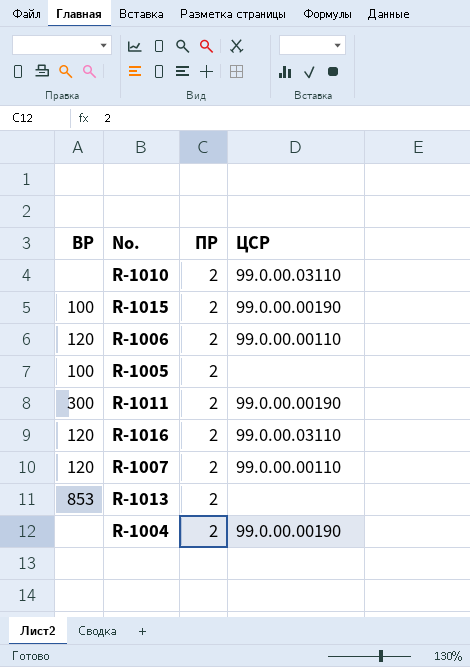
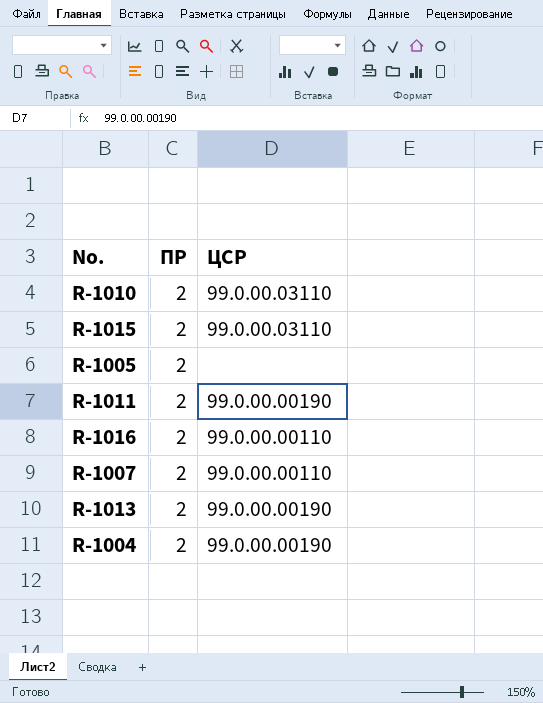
column ВР | position: 1 -> none
row R-1006: 120 | 2 | 99.0.00.00110 -> none
R-1015 | ЦСР: 99.0.00.00190 -> 99.0.00.03110
R-1016 | ЦСР: 99.0.00.03110 -> 99.0.00.00110
R-1013 | ЦСР: none -> 99.0.00.00190

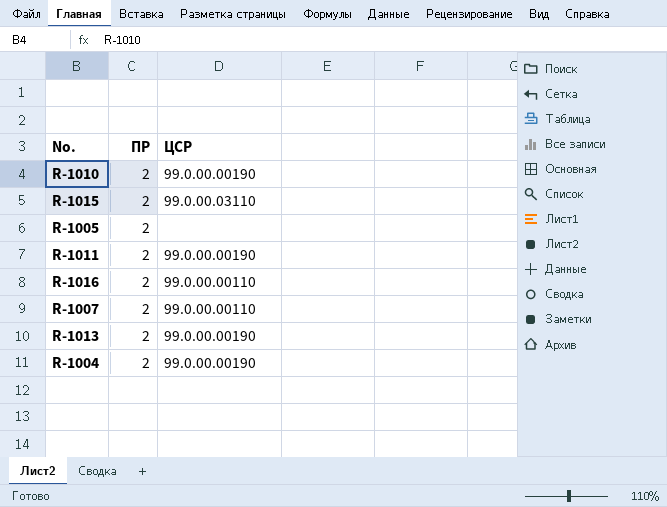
R-1010 | ЦСР: 99.0.00.03110 -> 99.0.00.00190

